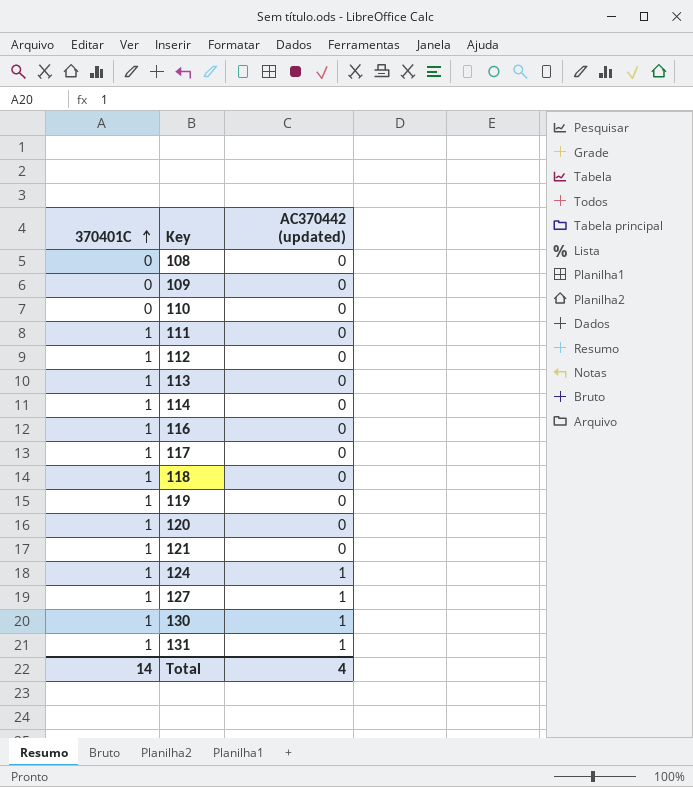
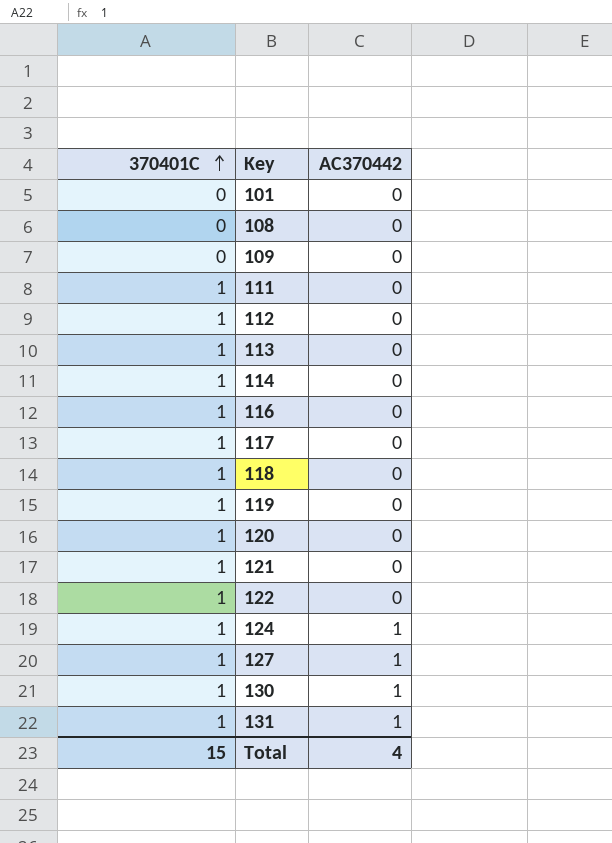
column name: AC370442 (updated) -> AC370442
row 110: 0 | 0 -> none
row 101: none -> 0 | 0
row 122: none -> 1 | 0
Total | 370401C: 14 -> 15

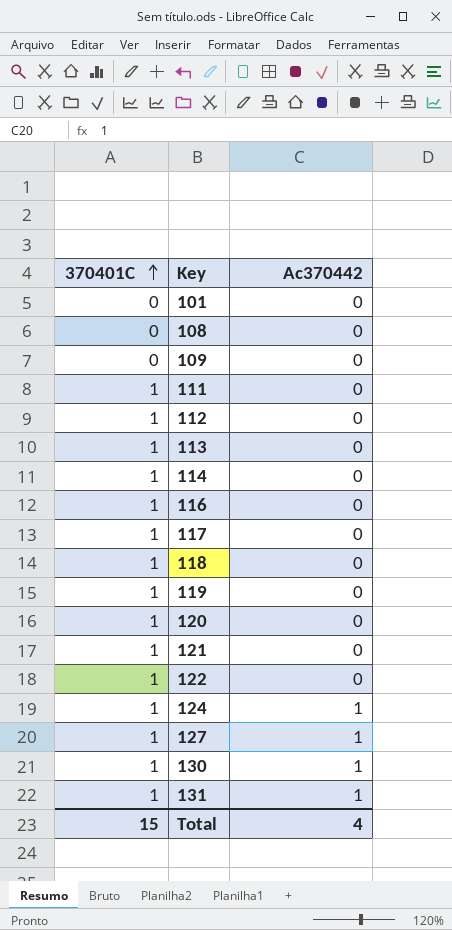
column name: AC370442 -> Ac370442

